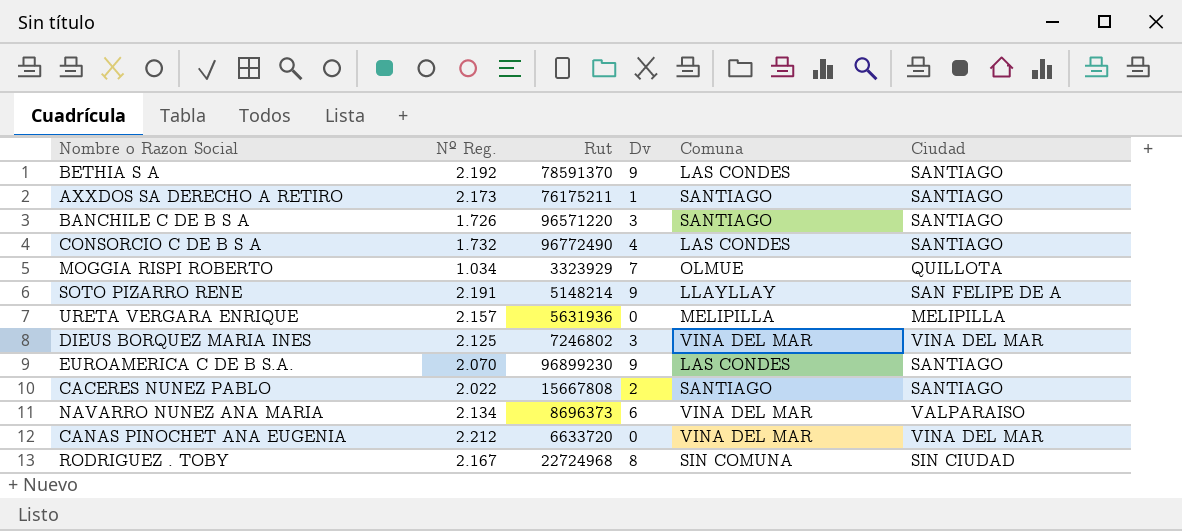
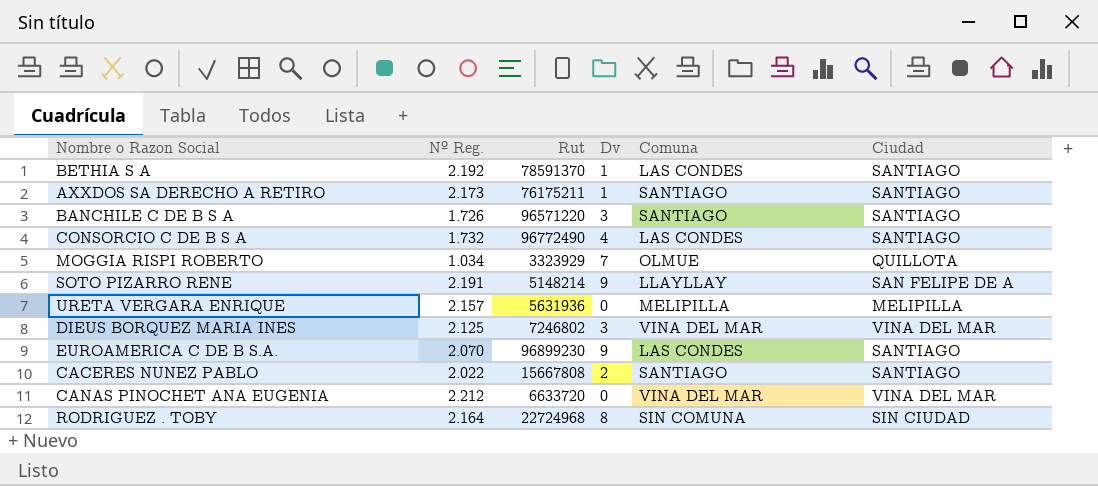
row NAVARRO NUNEZ ANA MARIA: 2.134 | 8696373 | 6 | VINA DEL MAR | VALPARAISO -> none
BETHIA S A | Dv: 9 -> 1
RODRIGUEZ . TOBY | Nº Reg.: 2.167 -> 2.164

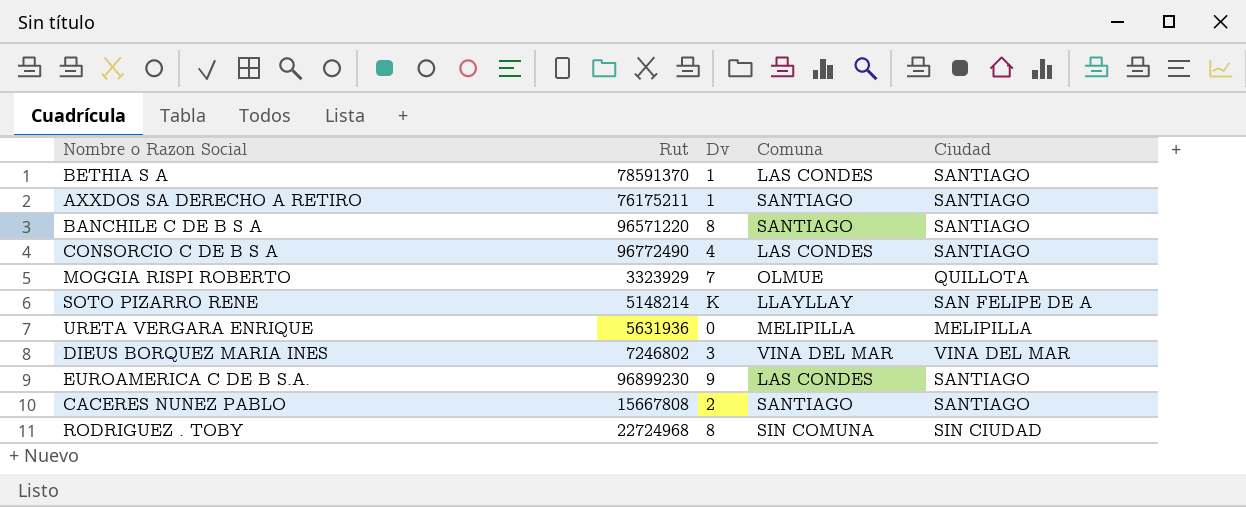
column Nº Reg. | position: 2 -> none
row CANAS PINOCHET ANA EUGENIA: 2.212 | 6633720 | 0 | VINA DEL MAR | VINA DEL MAR -> none
BANCHILE C DE B S A | Dv: 3 -> 8
SOTO PIZARRO RENE | Dv: 9 -> K

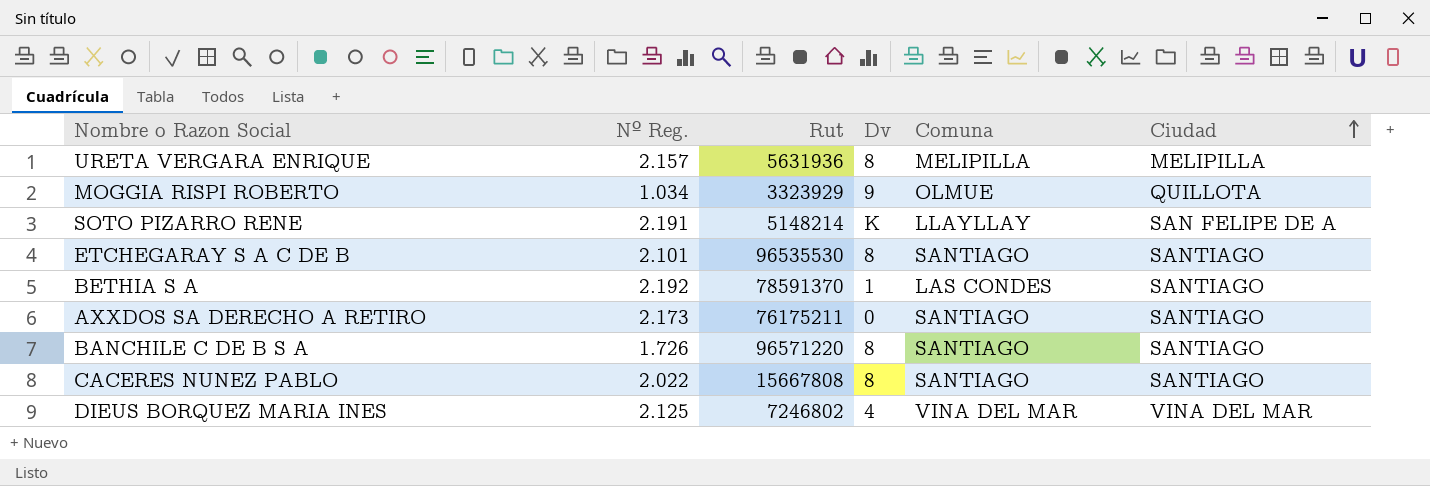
row order: none -> Ciudad ascending
column Nº Reg. | position: none -> 2
row CONSORCIO C DE B S A: 96772490 | 4 | LAS CONDES | SANTIAGO -> none
row EUROAMERICA C DE B S.A.: 96899230 | 9 | LAS CONDES | SANTIAGO -> none
row RODRIGUEZ . TOBY: 22724968 | 8 | SIN COMUNA | SIN CIUDAD -> none
URETA VERGARA ENRIQUE | Dv: 0 -> 8
MOGGIA RISPI ROBERTO | Dv: 7 -> 9
row ETCHEGARAY S A C DE B: none -> 2.101 | 96535530 | 8 | SANTIAGO | SANTIAGO
AXXDOS SA DERECHO A RETIRO | Dv: 1 -> 0
CACERES NUNEZ PABLO | Dv: 2 -> 8
DIEUS BORQUEZ MARIA INES | Dv: 3 -> 4

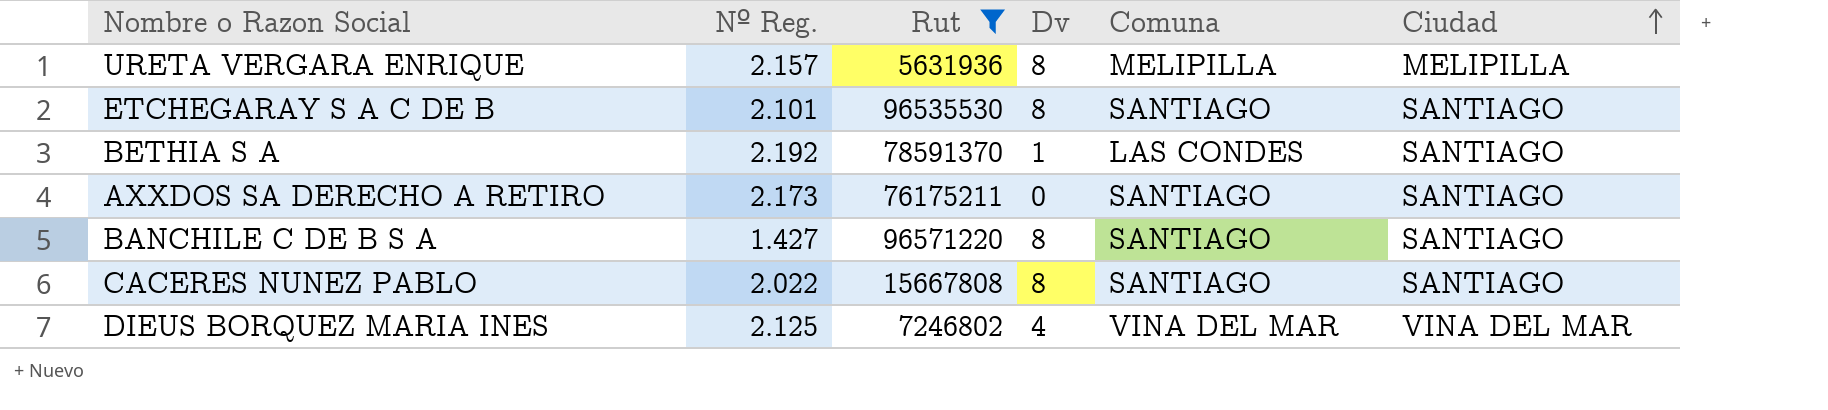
filter: none -> Rut >= 5631936
BANCHILE C DE B S A | Nº Reg.: 1.726 -> 1.427

